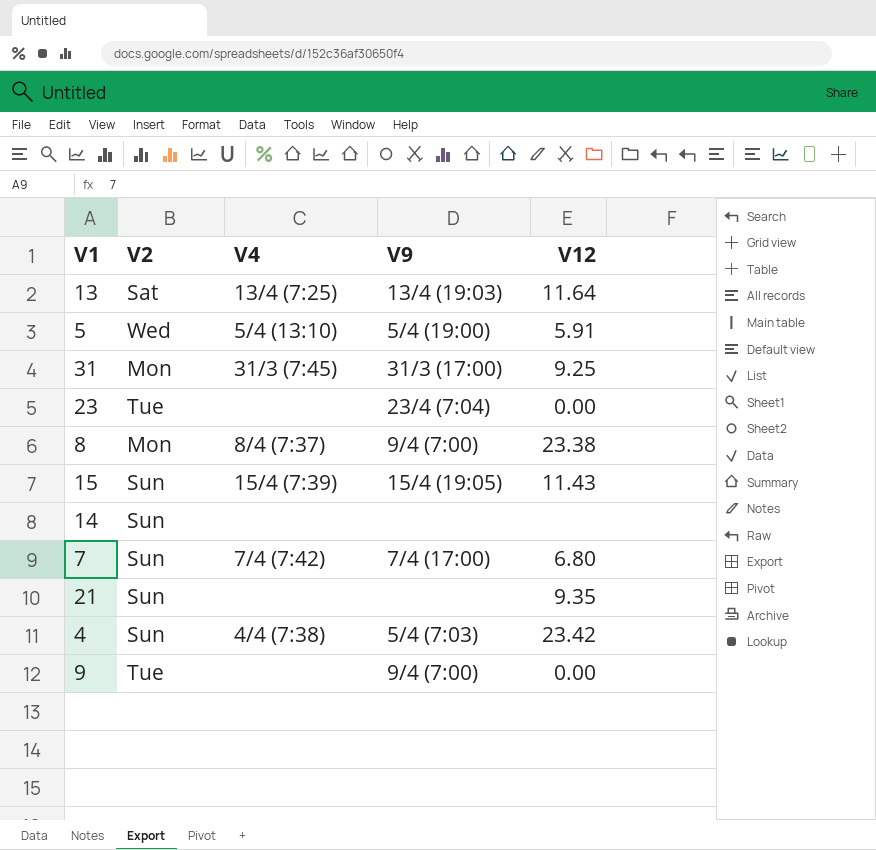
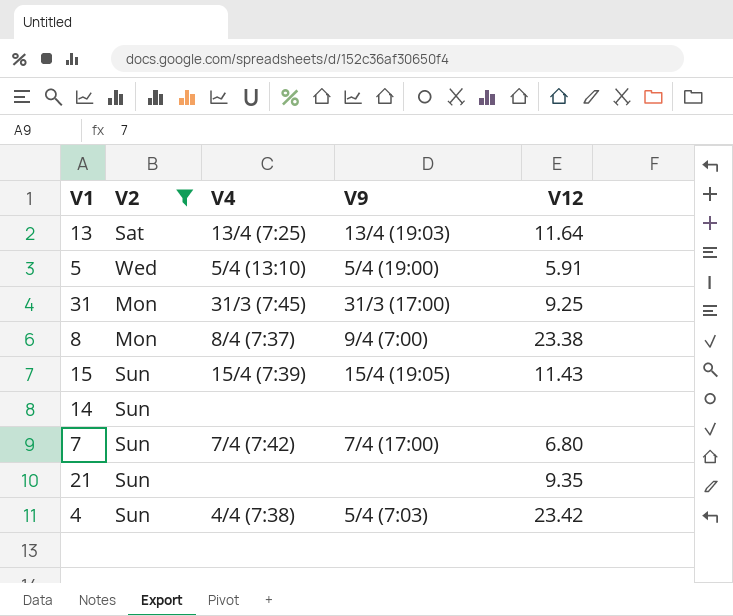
filter: none -> V2 != Tue

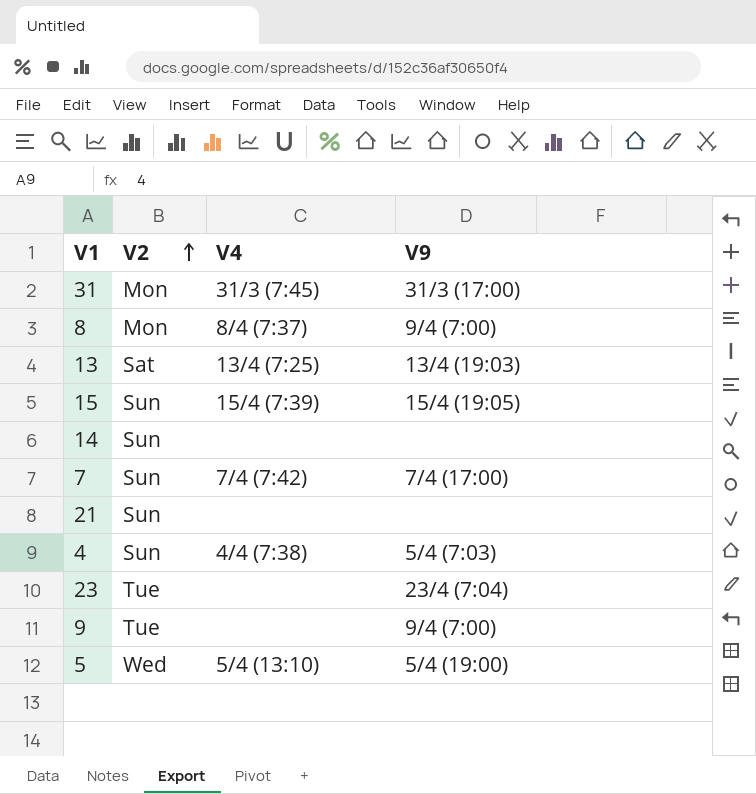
filter: V2 != Tue -> none
row order: none -> V2 ascending
column V12 | position: 5 -> none

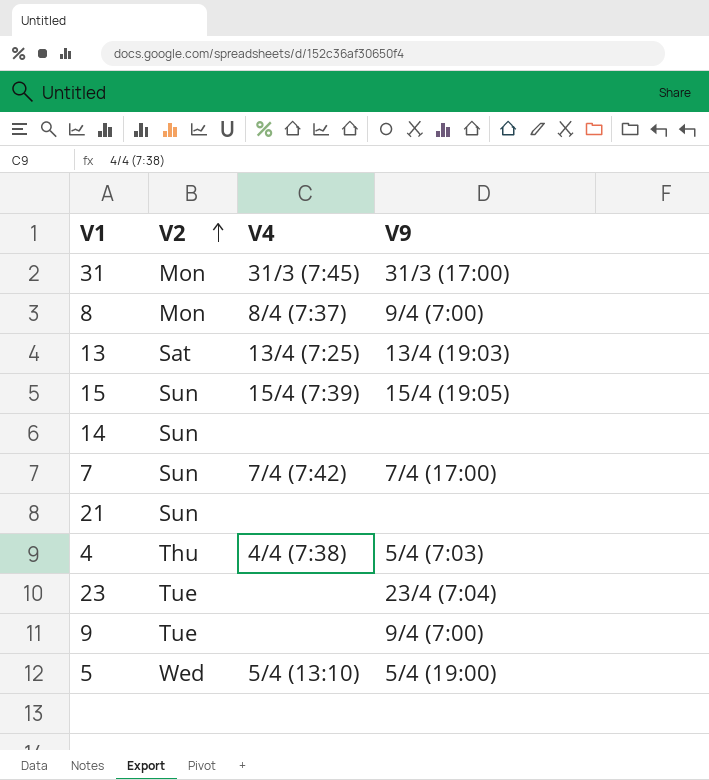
4 | V2: Sun -> Thu

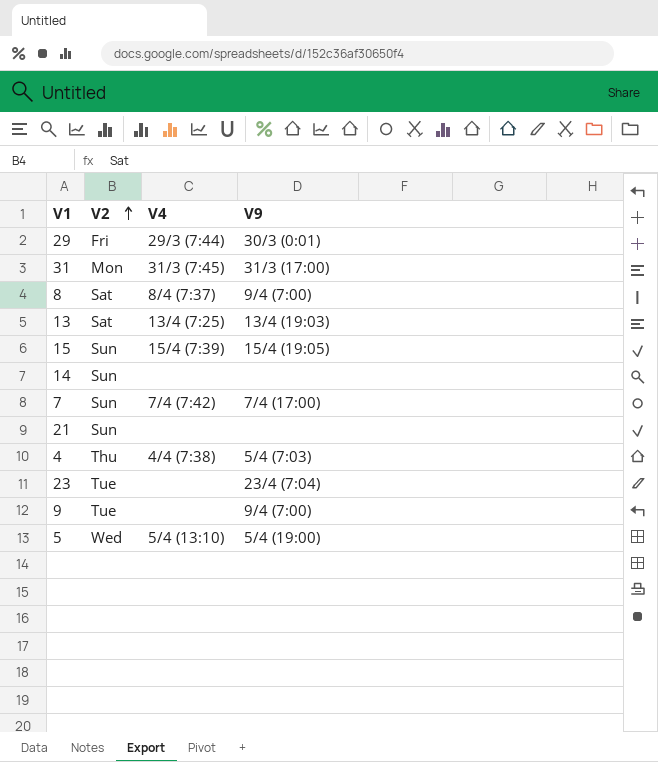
row 29: none -> Fri | 29/3 (7:44) | 30/3 (0:01)
8 | V2: Mon -> Sat

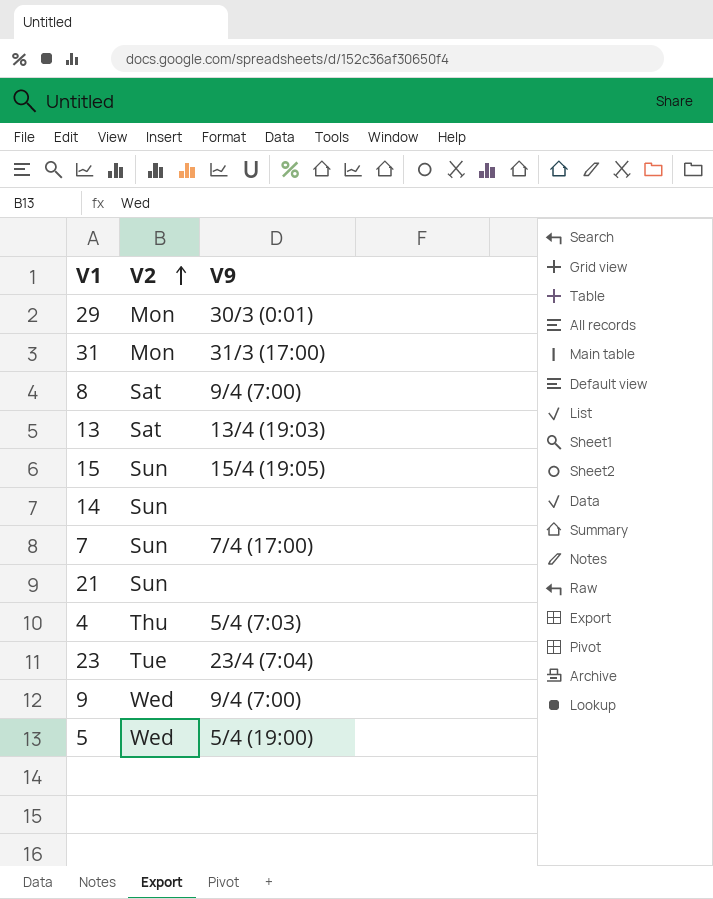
column V4 | position: 3 -> none
29 | V2: Fri -> Mon
9 | V2: Tue -> Wed

